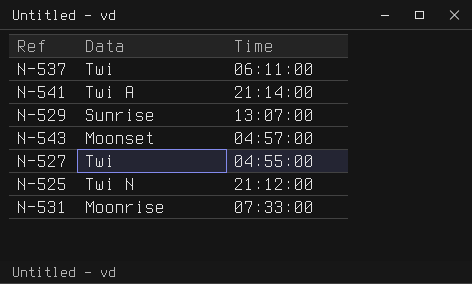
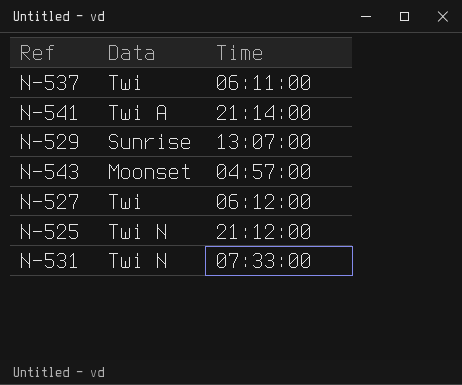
N-527 | Time: 04:55:00 -> 06:12:00
N-531 | Data: Moonrise -> Twi N

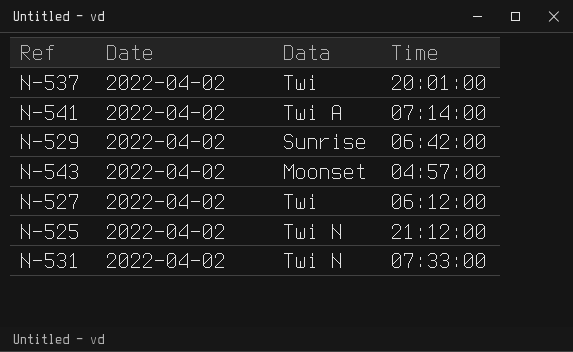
column Date | position: none -> 2
N-537 | Time: 06:11:00 -> 20:01:00
N-541 | Time: 21:14:00 -> 07:14:00
N-529 | Time: 13:07:00 -> 06:42:00

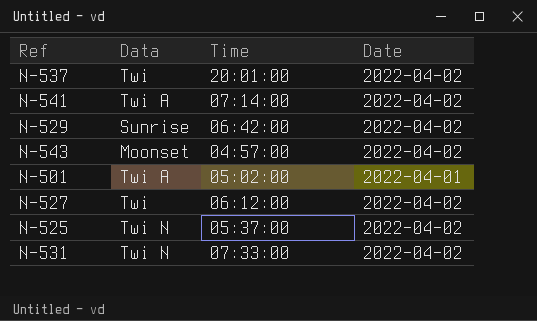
column Date | position: 2 -> 4
row N-501: none -> Twi A | 05:02:00 | 2022-04-01
N-525 | Time: 21:12:00 -> 05:37:00

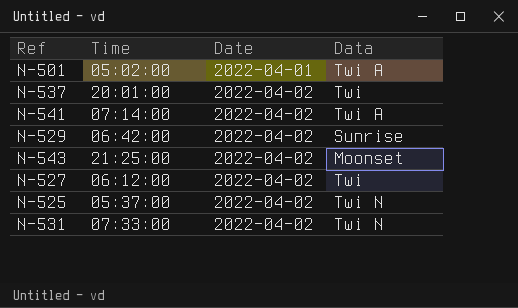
row order: none -> Date ascending
column Data | position: 2 -> 4
N-543 | Time: 04:57:00 -> 21:25:00

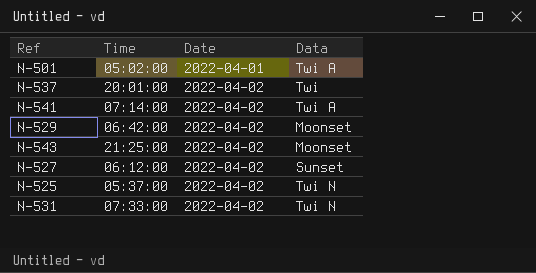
N-529 | Data: Sunrise -> Moonset
N-527 | Data: Twi -> Sunset

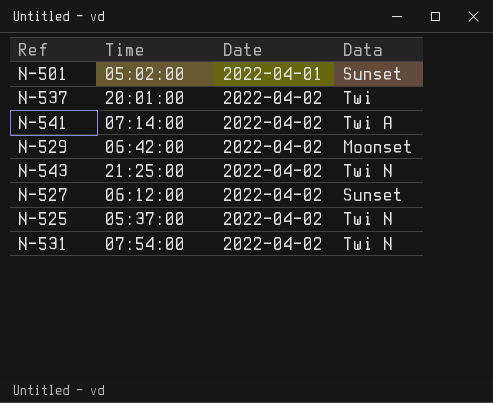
N-501 | Data: Twi A -> Sunset
N-543 | Data: Moonset -> Twi N
N-531 | Time: 07:33:00 -> 07:54:00

